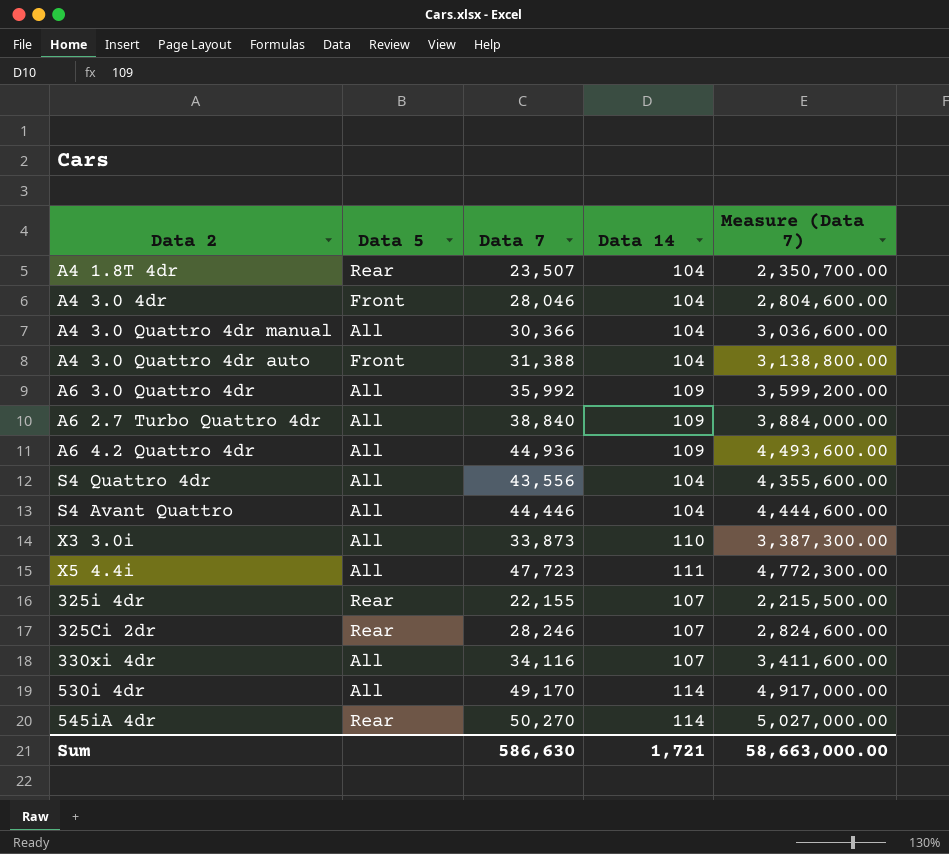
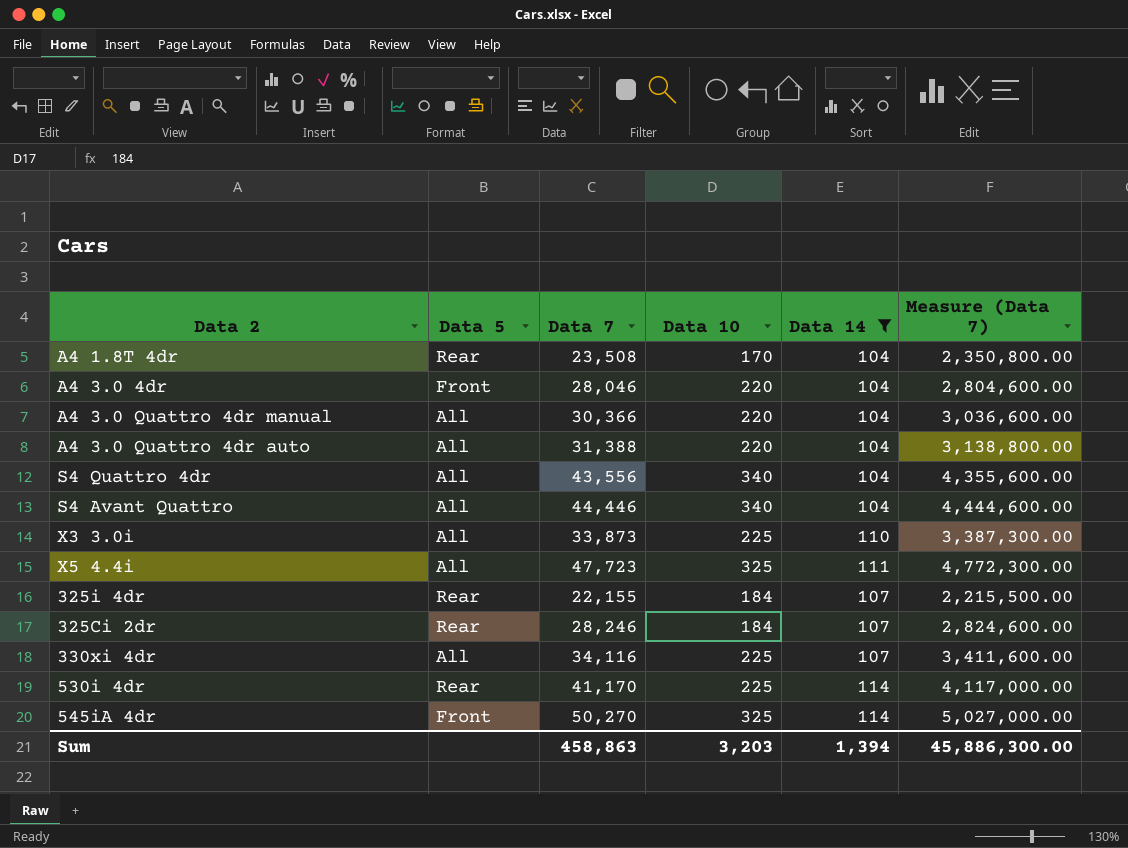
filter: none -> Data 14 != 109
column Data 10 | position: none -> 4
A4 1.8T 4dr | Data 7: 23,507 -> 23,508
A4 1.8T 4dr | Measure (Data 7): 2,350,700.00 -> 2,350,800.00
A4 3.0 Quattro 4dr auto | Data 5: Front -> All
530i 4dr | Data 5: All -> Rear
530i 4dr | Data 7: 49,170 -> 41,170
530i 4dr | Measure (Data 7): 4,917,000.00 -> 4,117,000.00
545iA 4dr | Data 5: Rear -> Front
Sum | Data 7: 586,630 -> 458,863
Sum | Data 14: 1,721 -> 1,394
Sum | Measure (Data 7): 58,663,000.00 -> 45,886,300.00

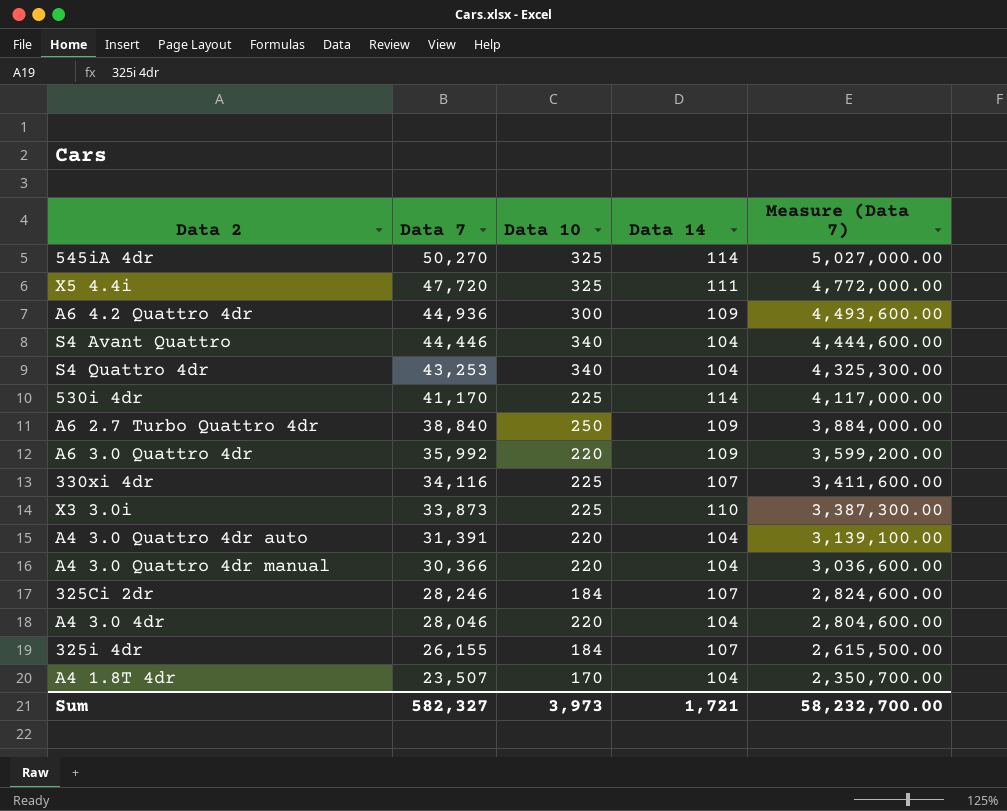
filter: Data 14 != 109 -> none
row order: none -> Data 7 descending
column Data 5 | position: 2 -> none
X5 4.4i | Data 7: 47,723 -> 47,720
X5 4.4i | Measure (Data 7): 4,772,300.00 -> 4,772,000.00
S4 Quattro 4dr | Data 7: 43,556 -> 43,253
S4 Quattro 4dr | Measure (Data 7): 4,355,600.00 -> 4,325,300.00
A4 3.0 Quattro 4dr auto | Data 7: 31,388 -> 31,391
A4 3.0 Quattro 4dr auto | Measure (Data 7): 3,138,800.00 -> 3,139,100.00
325i 4dr | Data 7: 22,155 -> 26,155
325i 4dr | Measure (Data 7): 2,215,500.00 -> 2,615,500.00
A4 1.8T 4dr | Data 7: 23,508 -> 23,507
A4 1.8T 4dr | Measure (Data 7): 2,350,800.00 -> 2,350,700.00
Sum | Data 7: 458,863 -> 582,327
Sum | Data 10: 3,203 -> 3,973
Sum | Data 14: 1,394 -> 1,721
Sum | Measure (Data 7): 45,886,300.00 -> 58,232,700.00

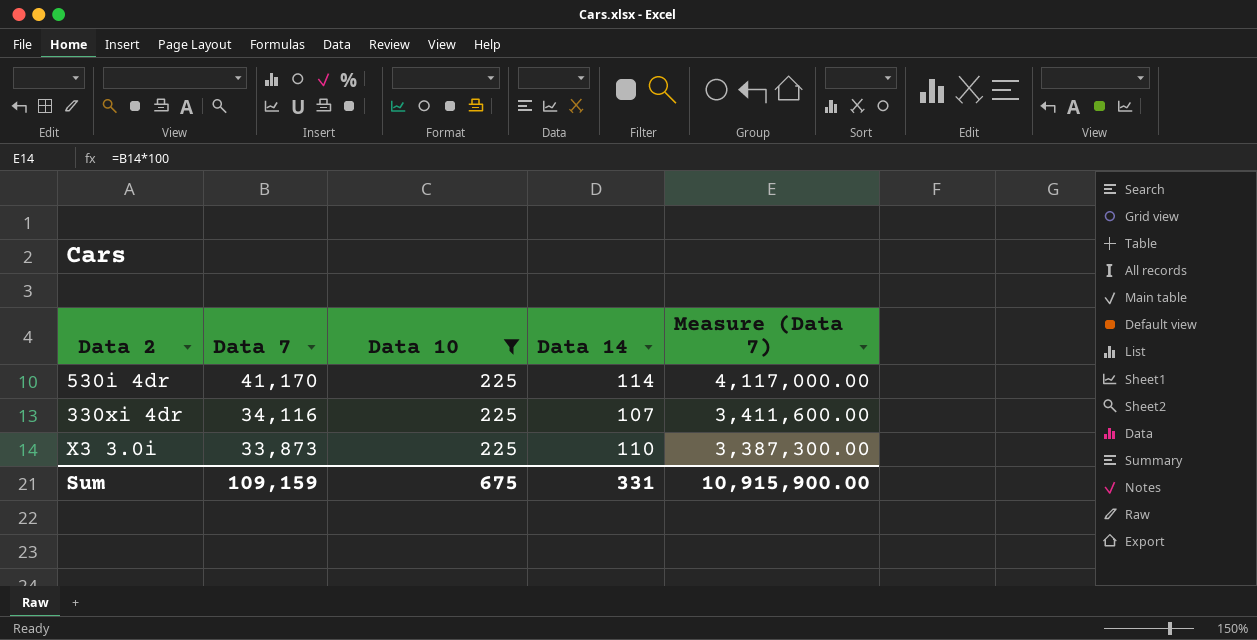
filter: none -> Data 10 = 225
Sum | Data 7: 582,327 -> 109,159
Sum | Data 10: 3,973 -> 675
Sum | Data 14: 1,721 -> 331
Sum | Measure (Data 7): 58,232,700.00 -> 10,915,900.00

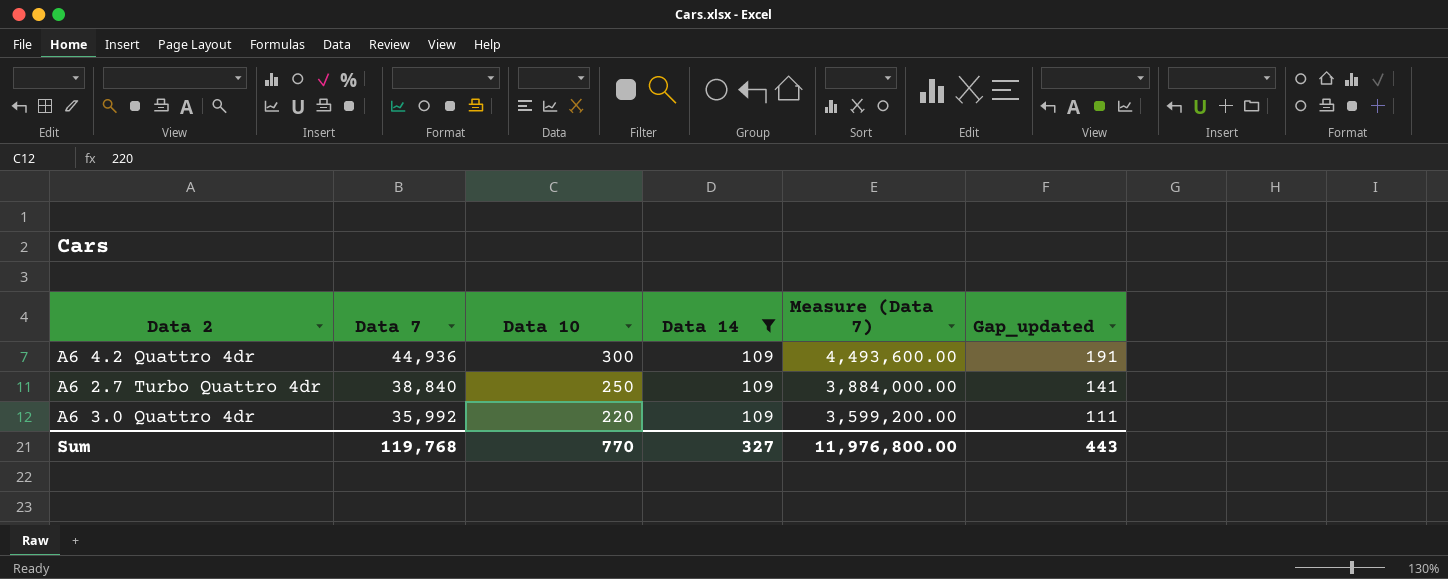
filter: Data 10 = 225 -> Data 14 = 109
column Gap_updated | formula: none -> [Data 10] - [Data 14]
Sum | Data 7: 109,159 -> 119,768
Sum | Data 10: 675 -> 770
Sum | Data 14: 331 -> 327
Sum | Measure (Data 7): 10,915,900.00 -> 11,976,800.00

